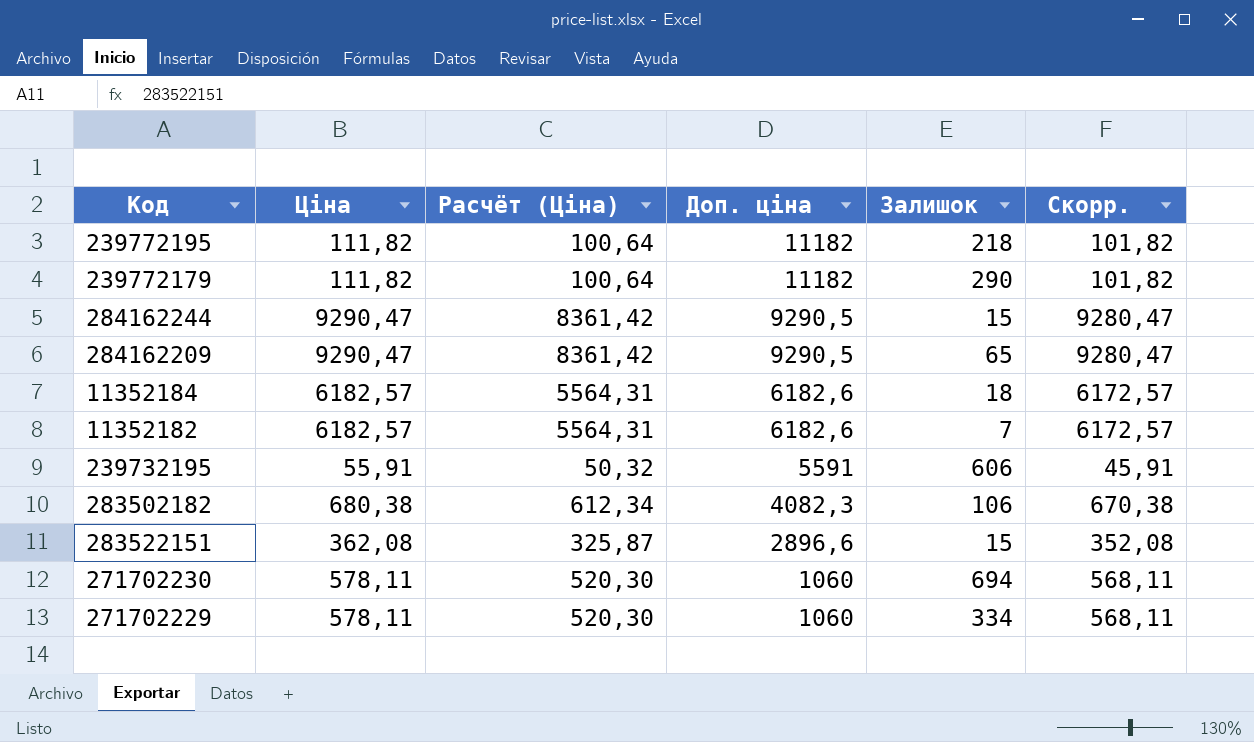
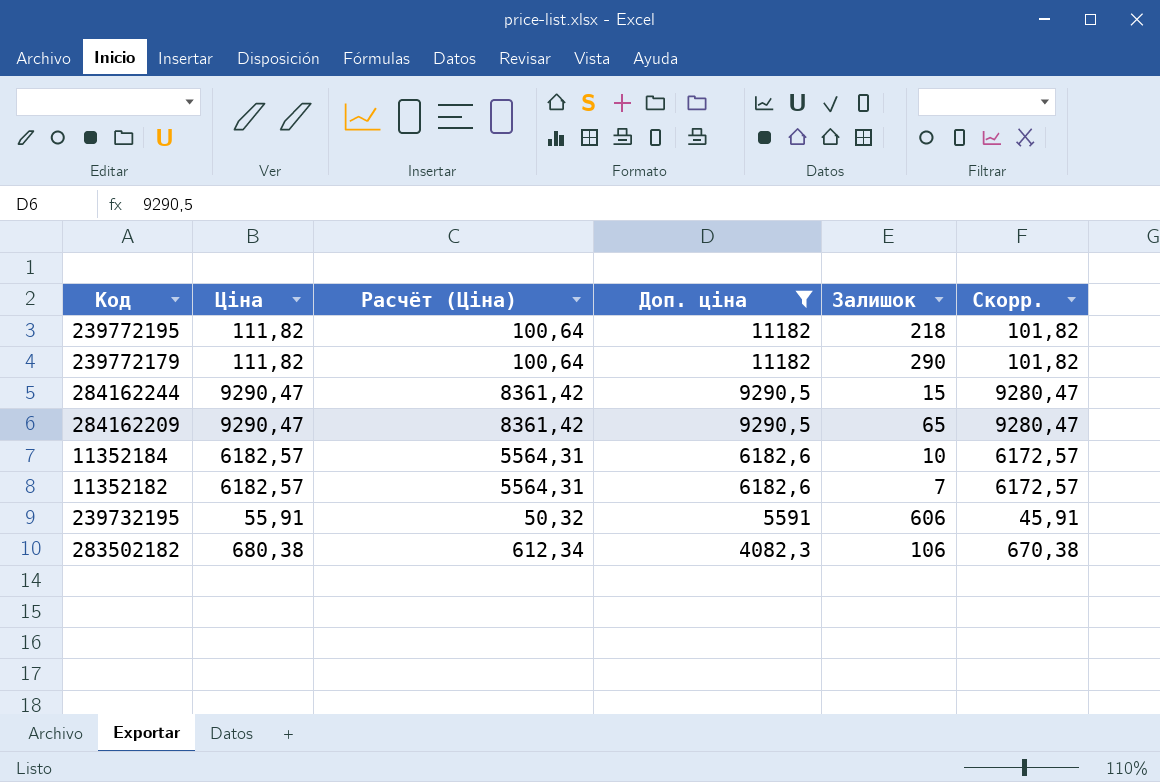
filter: none -> Доп. ціна >= 4082,3
11352184 | Залишок: 18 -> 10

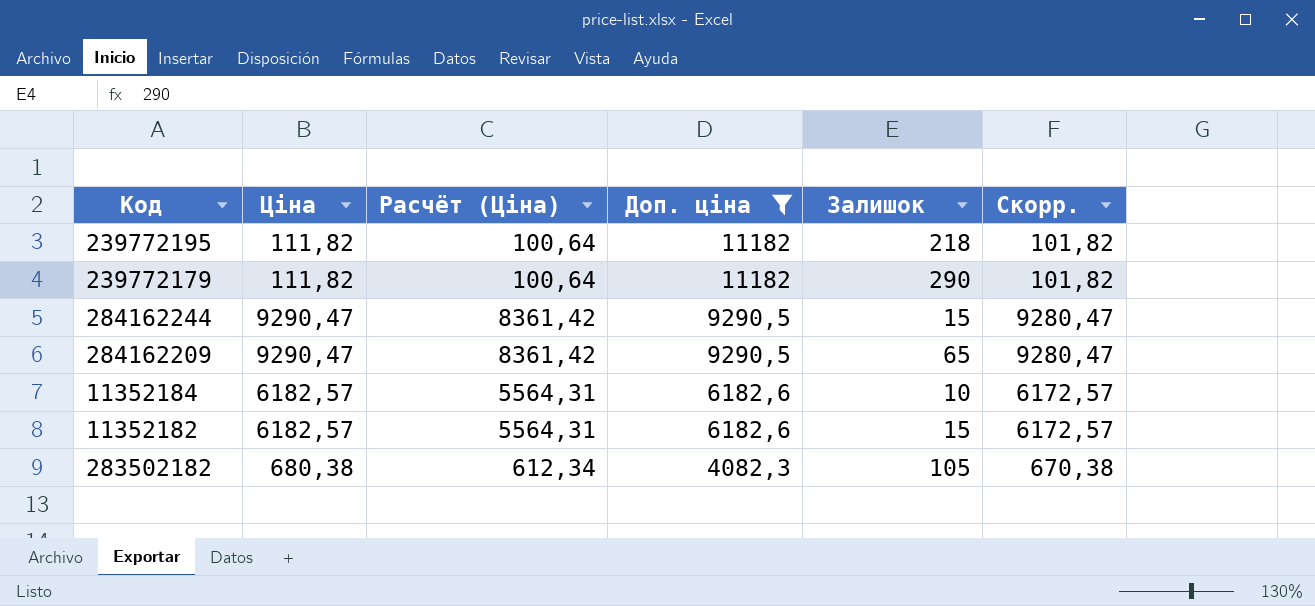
row 239732195: 55,91 | 50,32 | 5591 | 606 | 45,91 -> none
11352182 | Залишок: 7 -> 15
283502182 | Залишок: 106 -> 105

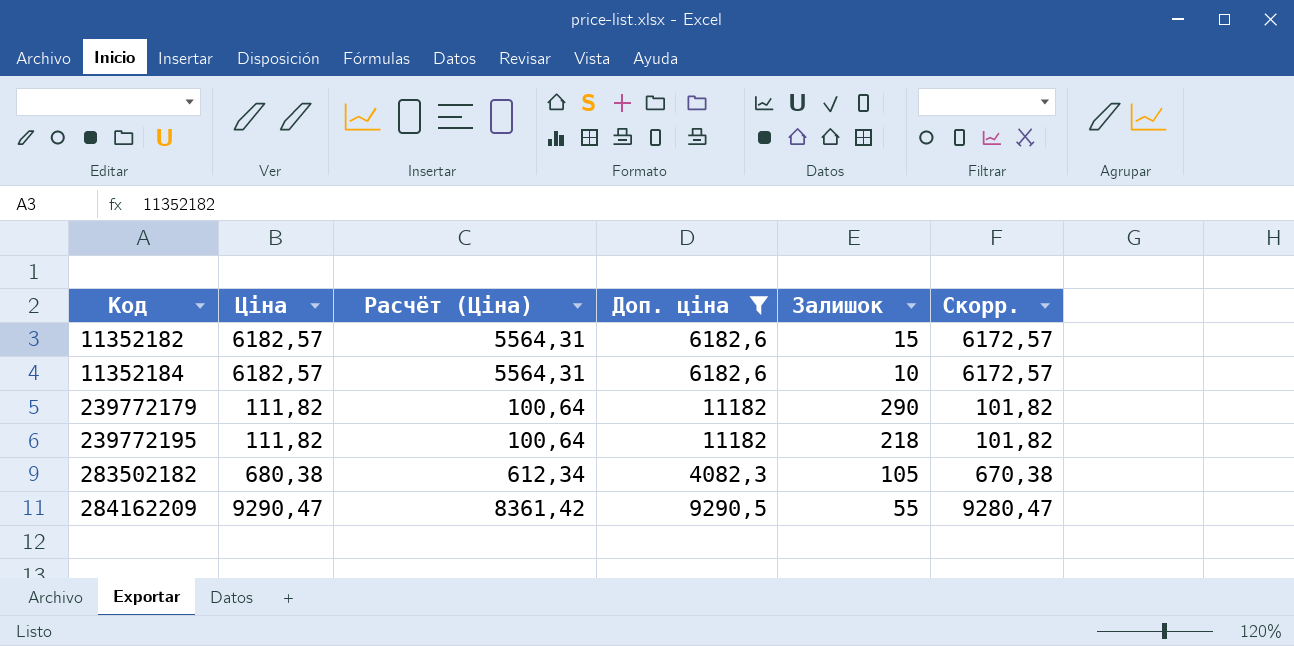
row order: Доп. ціна descending -> Код ascending
row 284162244: 9290,47 | 8361,42 | 9290,5 | 15 | 9280,47 -> none
284162209 | Залишок: 65 -> 55

